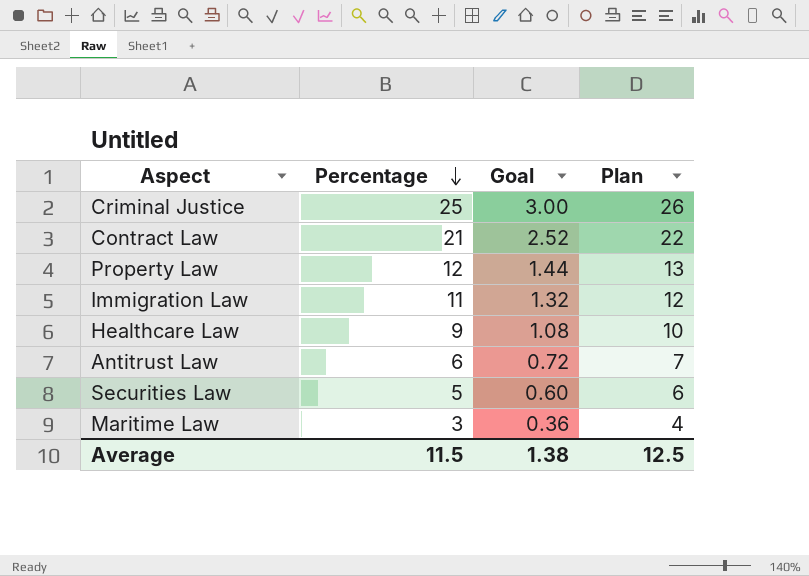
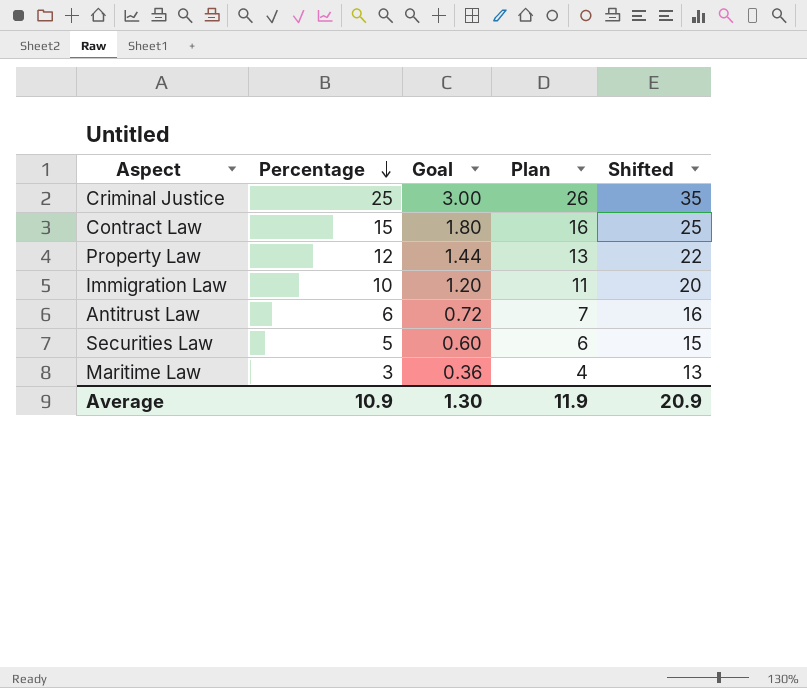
column Shifted | formula: none -> [Percentage] + 10
row Healthcare Law: 9 | 1.08 | 10 -> none
Contract Law | Percentage: 21 -> 15
Contract Law | Goal: 2.52 -> 1.80
Contract Law | Plan: 22 -> 16
Immigration Law | Percentage: 11 -> 10
Immigration Law | Goal: 1.32 -> 1.20
Immigration Law | Plan: 12 -> 11
Average | Percentage: 11.5 -> 10.9
Average | Goal: 1.38 -> 1.30
Average | Plan: 12.5 -> 11.9

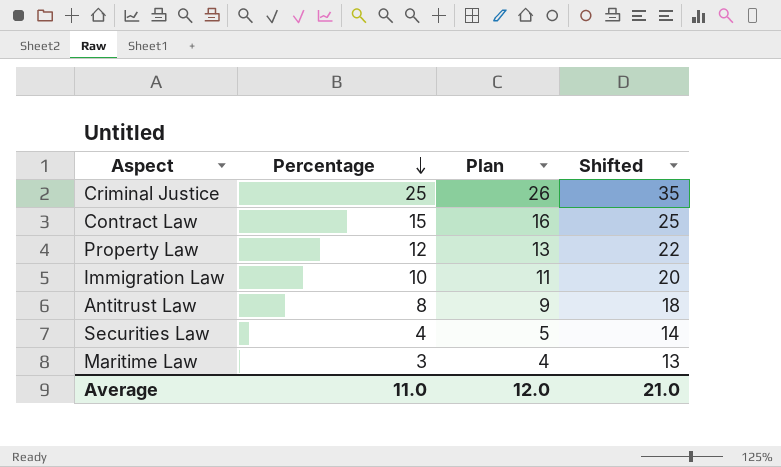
column Goal | formula: [Percentage] * 0.12 -> none
Antitrust Law | Percentage: 6 -> 8
Antitrust Law | Plan: 7 -> 9
Antitrust Law | Shifted: 16 -> 18
Securities Law | Percentage: 5 -> 4
Securities Law | Plan: 6 -> 5
Securities Law | Shifted: 15 -> 14
Average | Percentage: 10.9 -> 11.0
Average | Plan: 11.9 -> 12.0
Average | Shifted: 20.9 -> 21.0

